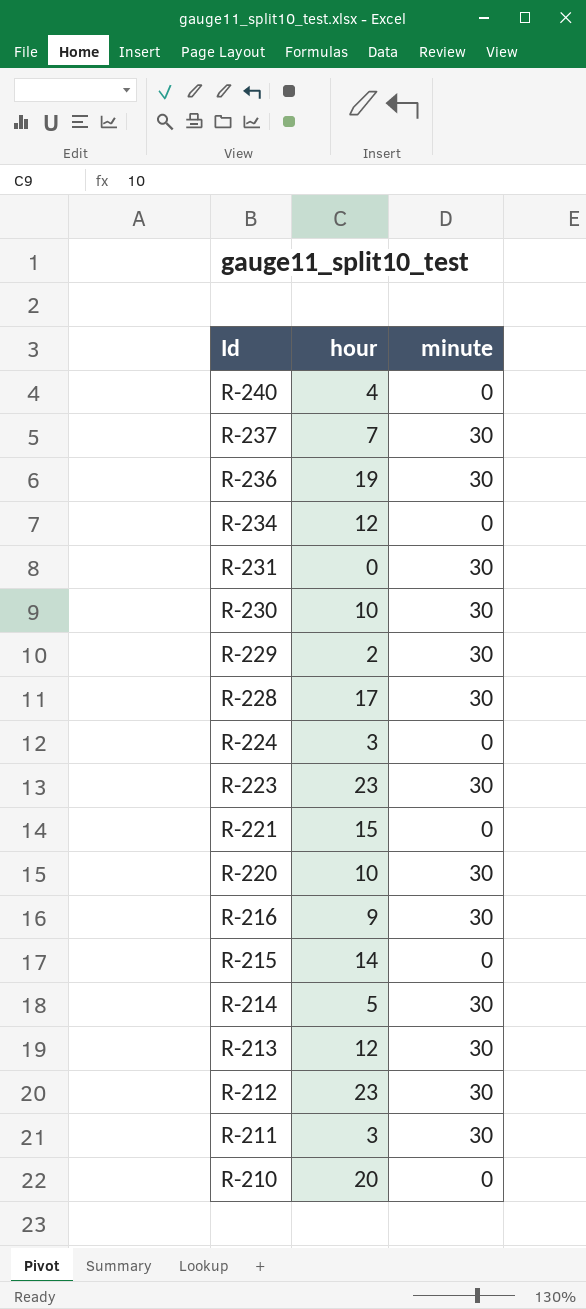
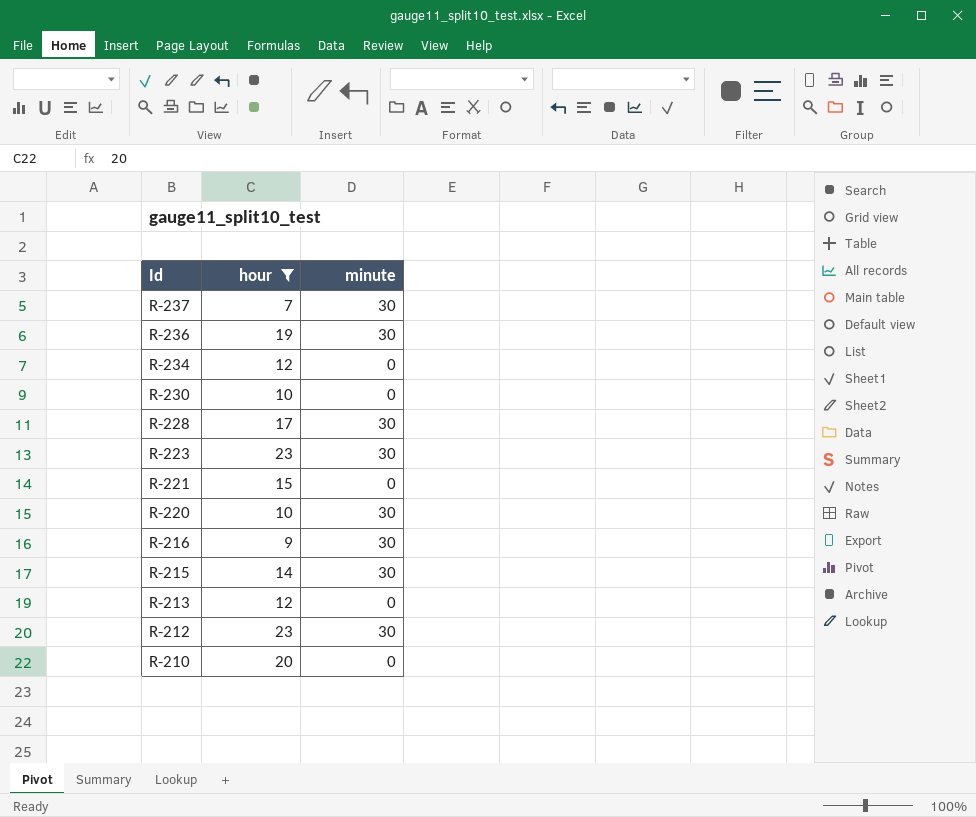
filter: none -> hour >= 7
R-230 | minute: 30 -> 0
R-215 | minute: 0 -> 30
R-213 | minute: 30 -> 0

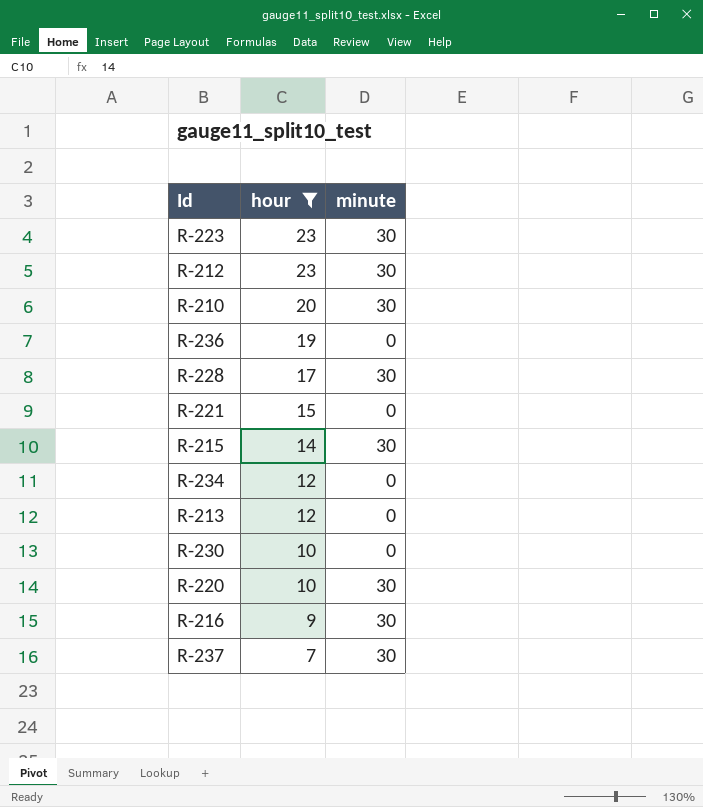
row order: Id descending -> hour descending
R-210 | minute: 0 -> 30
R-236 | minute: 30 -> 0

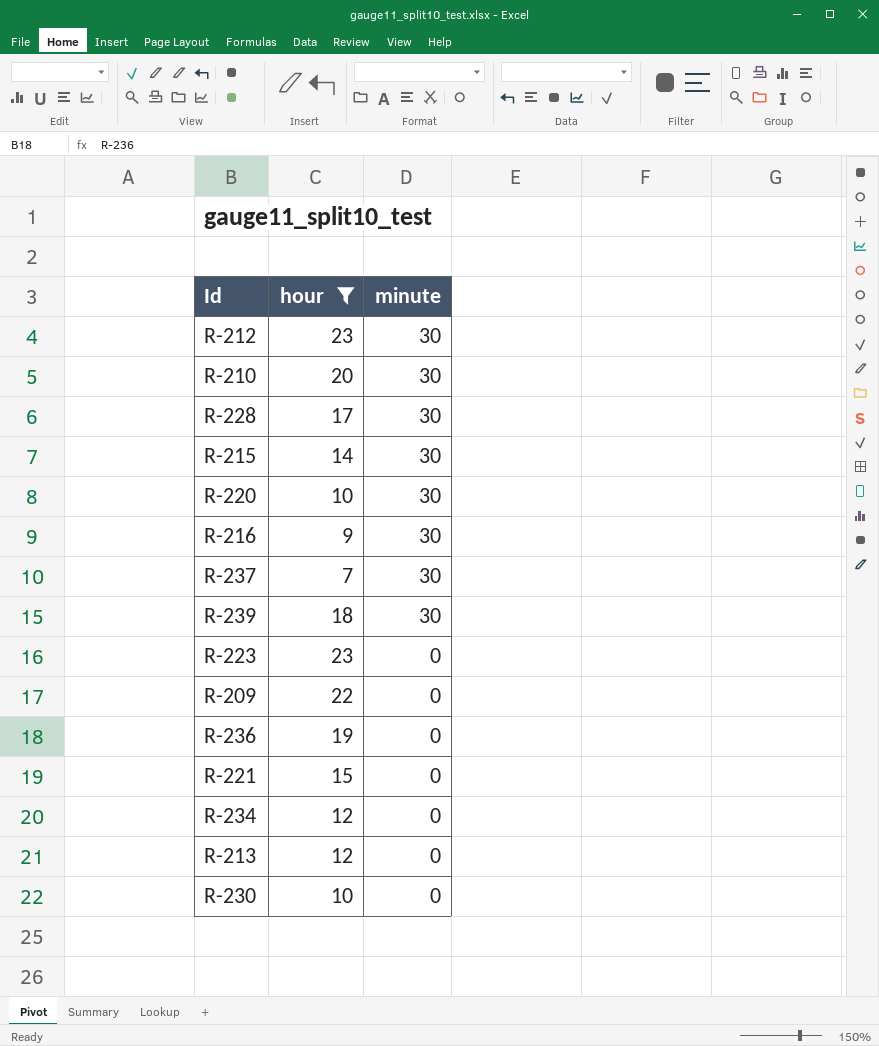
row order: hour descending -> minute descending
row R-239: none -> 18 | 30
R-223 | minute: 30 -> 0
row R-209: none -> 22 | 0

